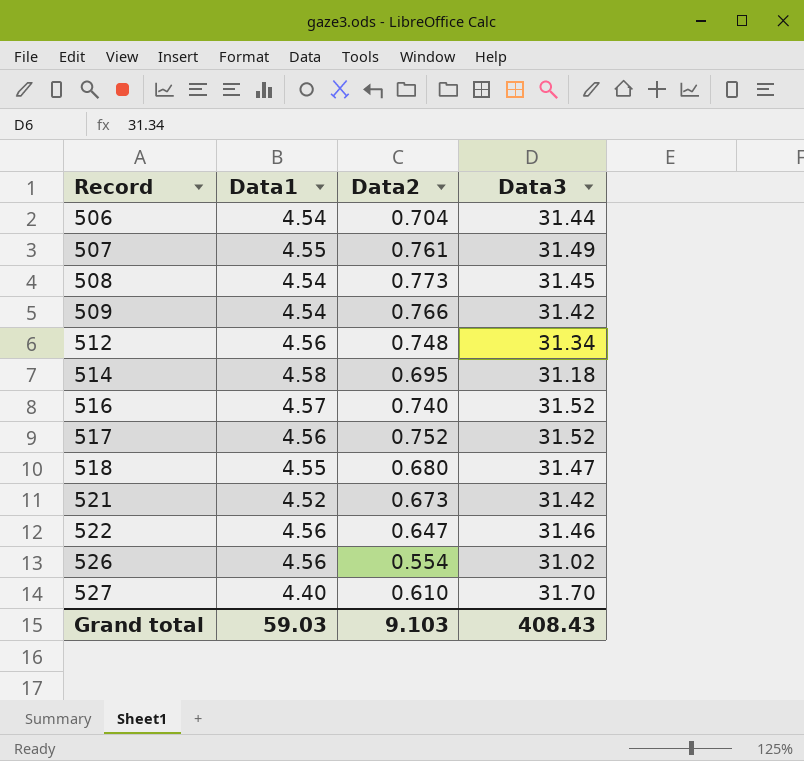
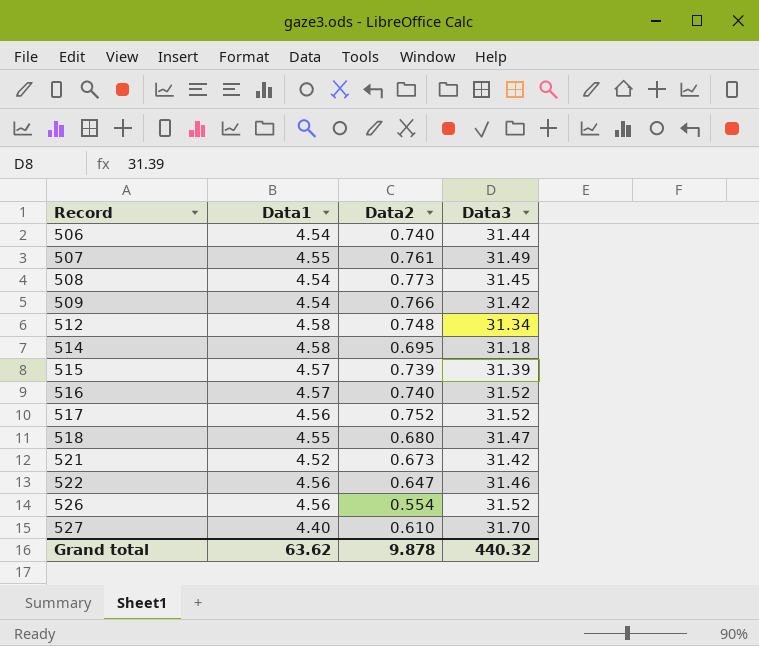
506 | Data2: 0.704 -> 0.740
512 | Data1: 4.56 -> 4.58
row 515: none -> 4.57 | 0.739 | 31.39
526 | Data3: 31.02 -> 31.52
Grand total | Data1: 59.03 -> 63.62
Grand total | Data2: 9.103 -> 9.878
Grand total | Data3: 408.43 -> 440.32

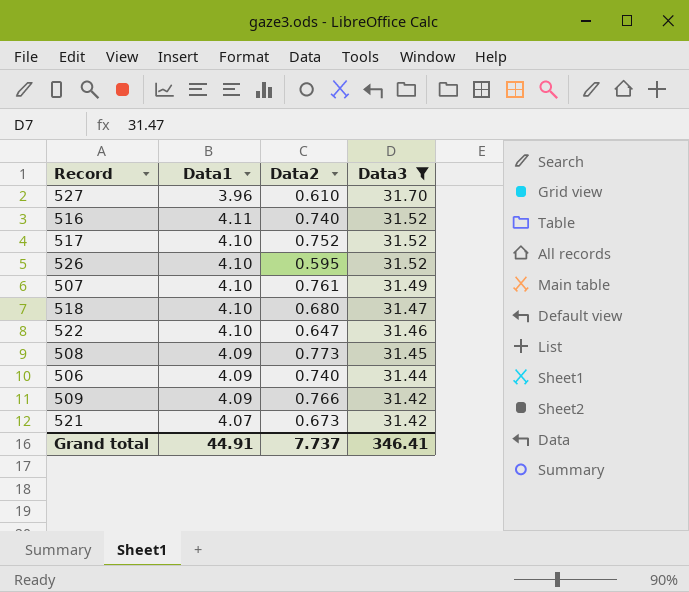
filter: none -> Data3 >= 31.42
row order: Record ascending -> Data3 descending
527 | Data1: 4.40 -> 3.96
516 | Data1: 4.57 -> 4.11
517 | Data1: 4.56 -> 4.10
526 | Data1: 4.56 -> 4.10
526 | Data2: 0.554 -> 0.595
507 | Data1: 4.55 -> 4.10
518 | Data1: 4.55 -> 4.10
522 | Data1: 4.56 -> 4.10
508 | Data1: 4.54 -> 4.09
506 | Data1: 4.54 -> 4.09
509 | Data1: 4.54 -> 4.09
521 | Data1: 4.52 -> 4.07
Grand total | Data1: 63.62 -> 44.91
Grand total | Data2: 9.878 -> 7.737
Grand total | Data3: 440.32 -> 346.41

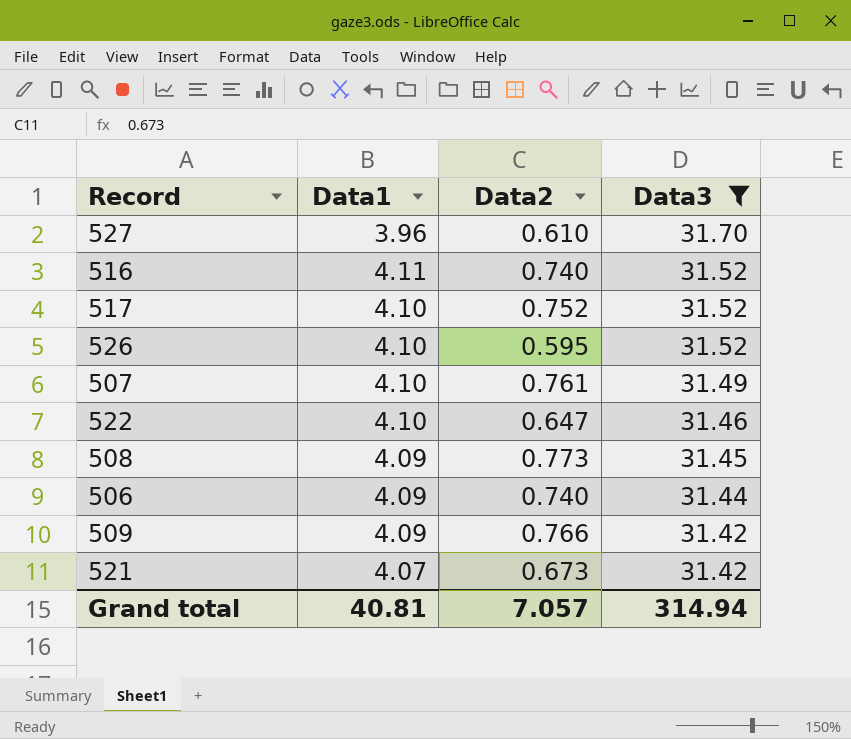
row 518: 4.10 | 0.680 | 31.47 -> none
Grand total | Data1: 44.91 -> 40.81
Grand total | Data2: 7.737 -> 7.057
Grand total | Data3: 346.41 -> 314.94

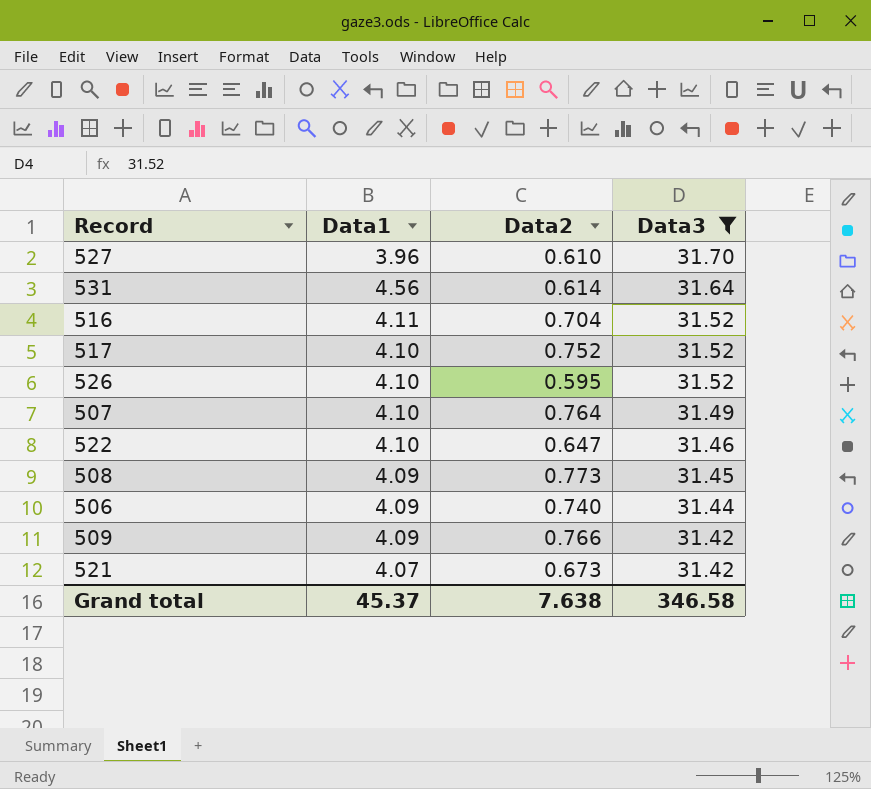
row 531: none -> 4.56 | 0.614 | 31.64
516 | Data2: 0.740 -> 0.704
507 | Data2: 0.761 -> 0.764
Grand total | Data1: 40.81 -> 45.37
Grand total | Data2: 7.057 -> 7.638
Grand total | Data3: 314.94 -> 346.58

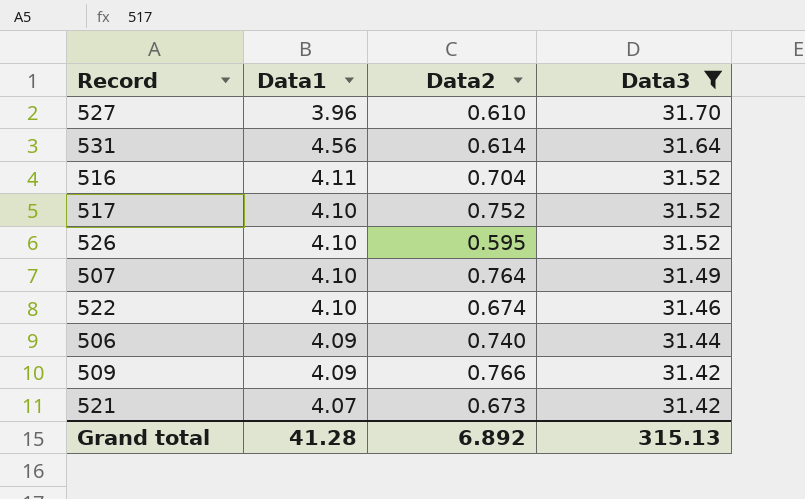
row 508: 4.09 | 0.773 | 31.45 -> none
522 | Data2: 0.647 -> 0.674
Grand total | Data1: 45.37 -> 41.28
Grand total | Data2: 7.638 -> 6.892
Grand total | Data3: 346.58 -> 315.13

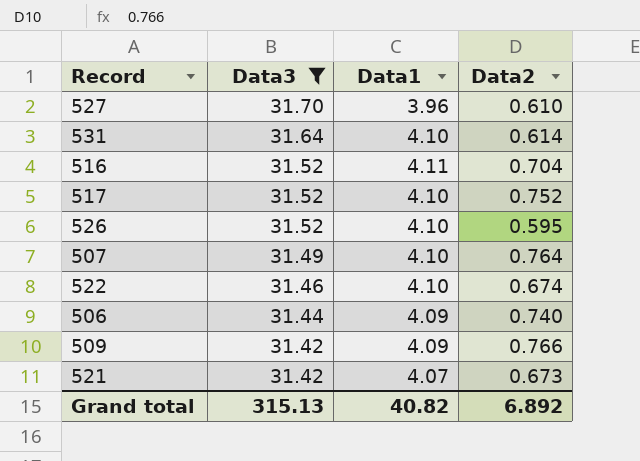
column Data3 | position: 4 -> 2
531 | Data1: 4.56 -> 4.10
Grand total | Data1: 41.28 -> 40.82

